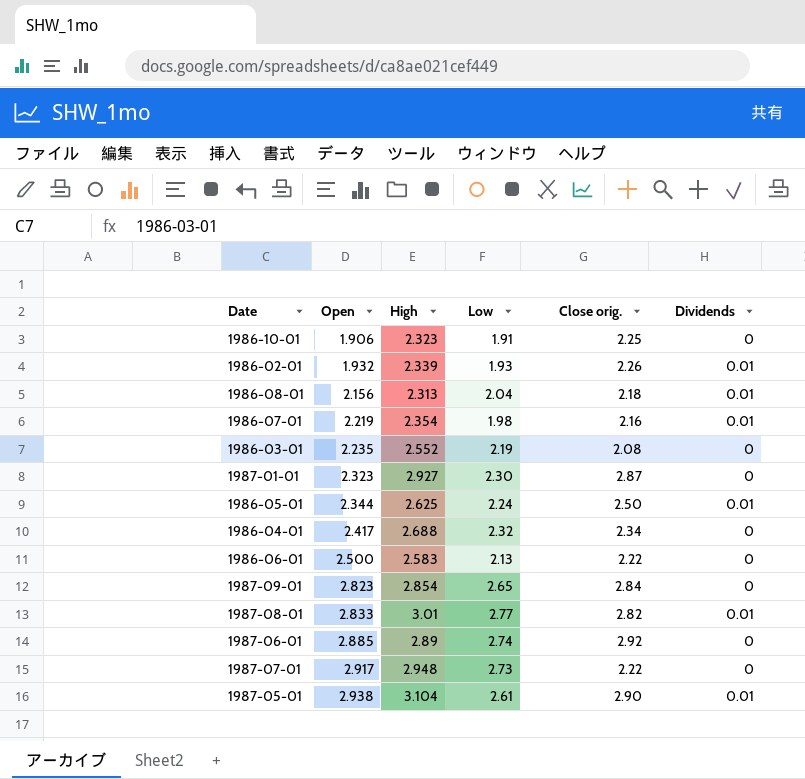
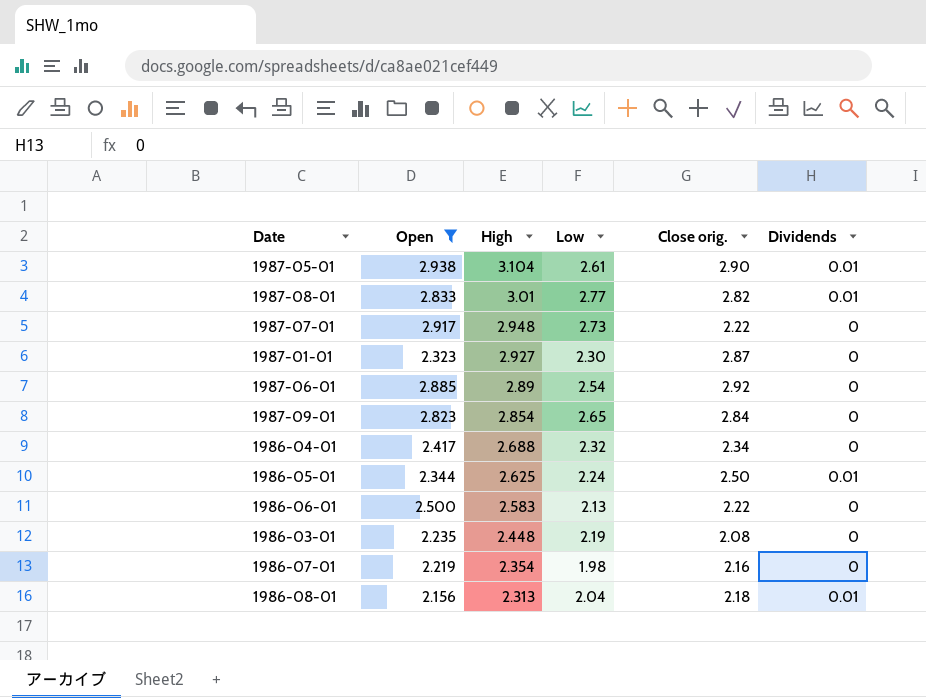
filter: none -> Open >= 2.156
row order: Open ascending -> High descending
1987-06-01 | Low: 2.74 -> 2.54
1986-03-01 | High: 2.552 -> 2.448
1986-07-01 | Dividends: 0.01 -> 0

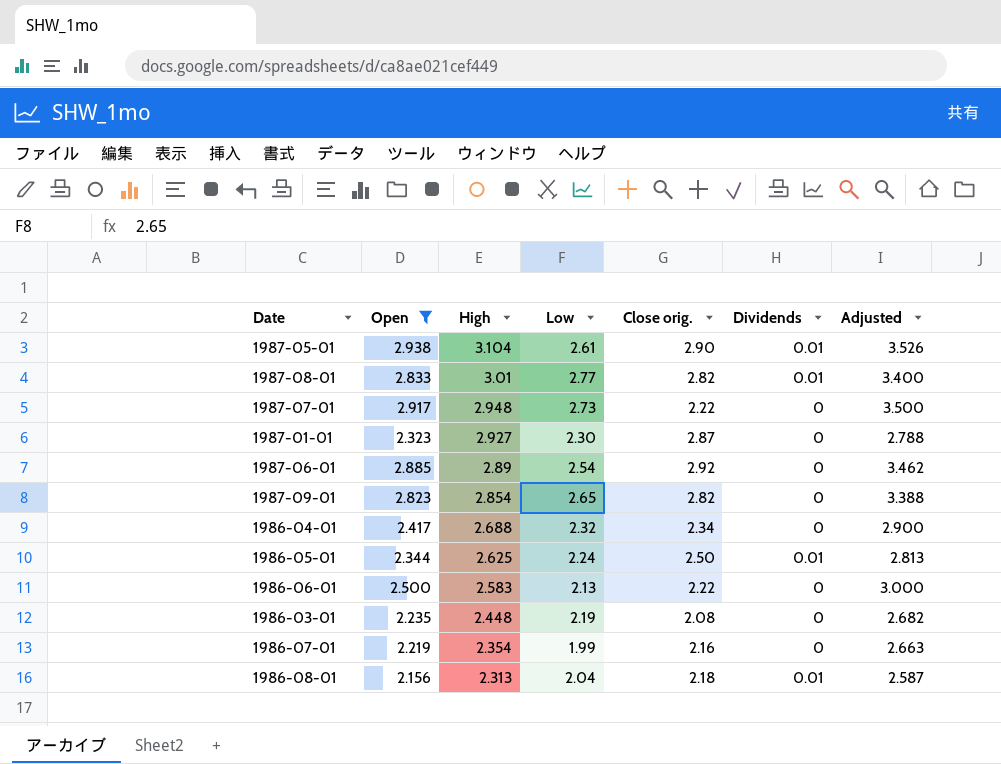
column Adjusted | formula: none -> [Open] * 1.2
1987-09-01 | Close orig.: 2.84 -> 2.82
1986-07-01 | Low: 1.98 -> 1.99

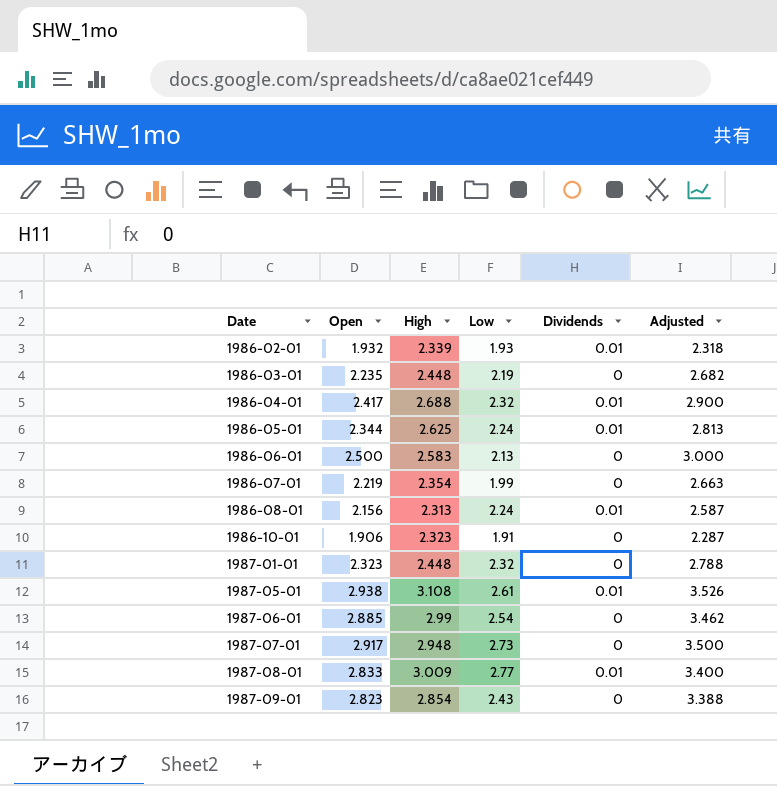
filter: Open >= 2.156 -> none
row order: High descending -> Date ascending
column Close orig. | position: 5 -> none
1986-04-01 | Dividends: 0 -> 0.01
1986-08-01 | Low: 2.04 -> 2.24
1987-01-01 | High: 2.927 -> 2.448
1987-01-01 | Low: 2.30 -> 2.32
1987-05-01 | High: 3.104 -> 3.108
1987-06-01 | High: 2.89 -> 2.99
1987-08-01 | High: 3.01 -> 3.009
1987-09-01 | Low: 2.65 -> 2.43

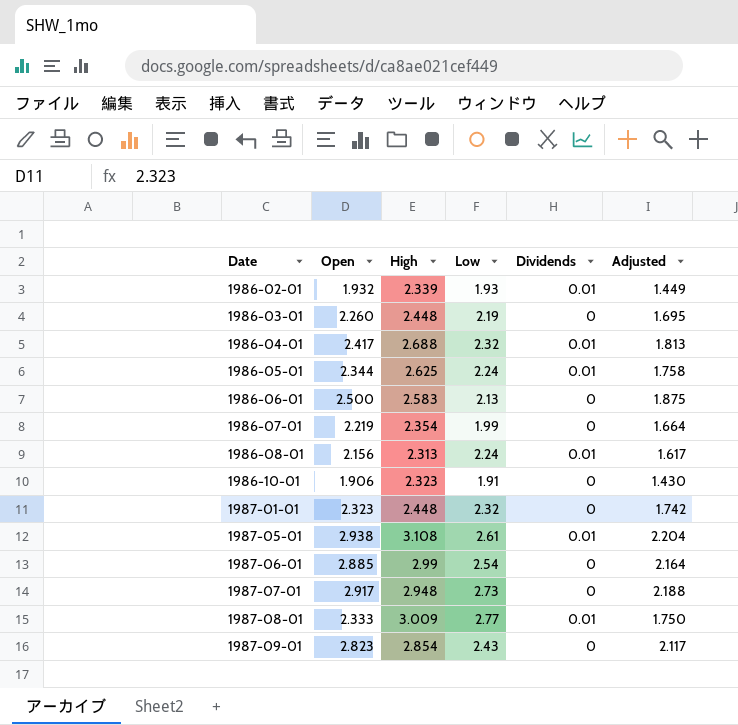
column Adjusted | formula: [Open] * 1.2 -> [Open] * 0.75
1986-03-01 | Open: 2.235 -> 2.260
1987-08-01 | Open: 2.833 -> 2.333

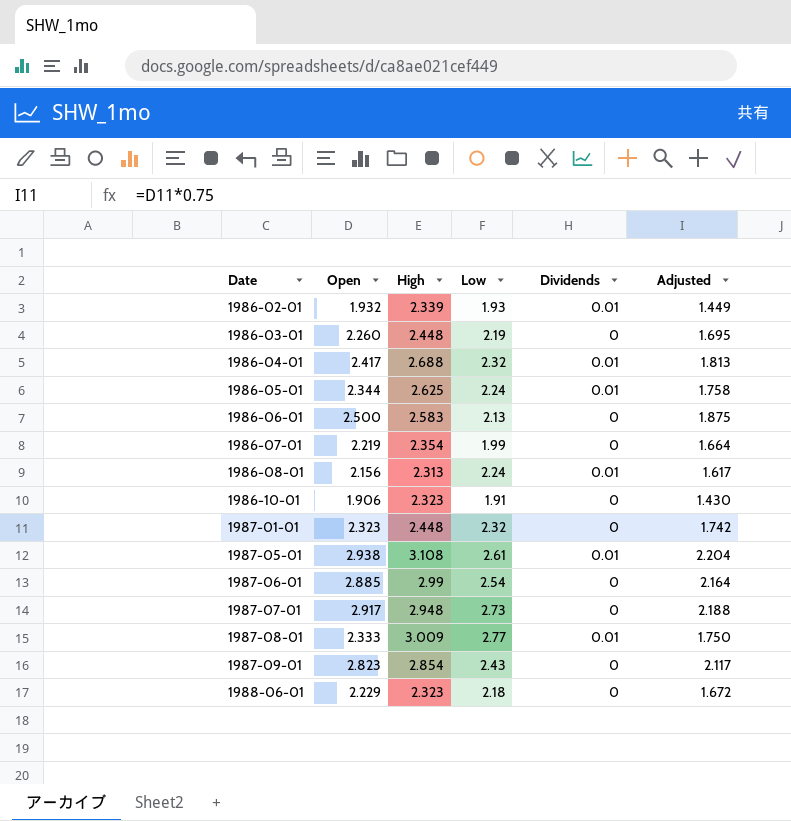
row 1988-06-01: none -> 2.229 | 2.323 | 2.18 | 0 | 1.672

